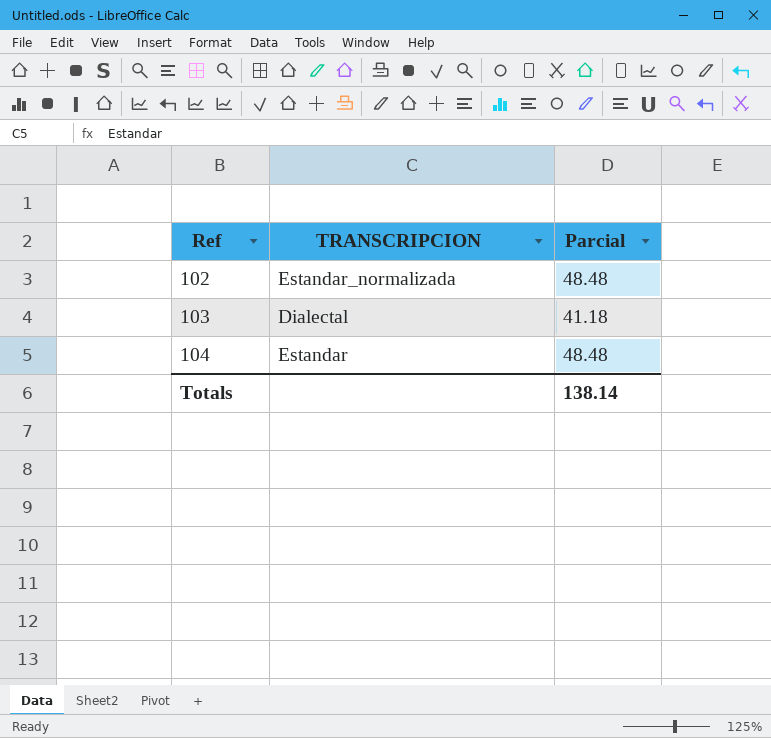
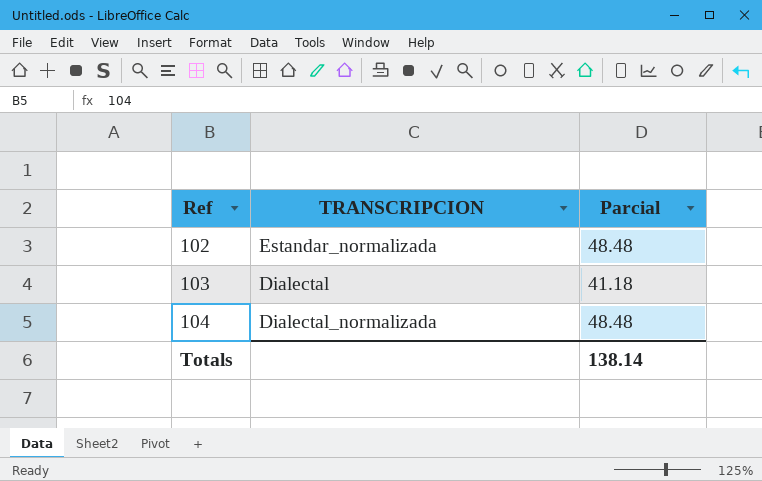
104 | TRANSCRIPCION: Estandar -> Dialectal_normalizada

